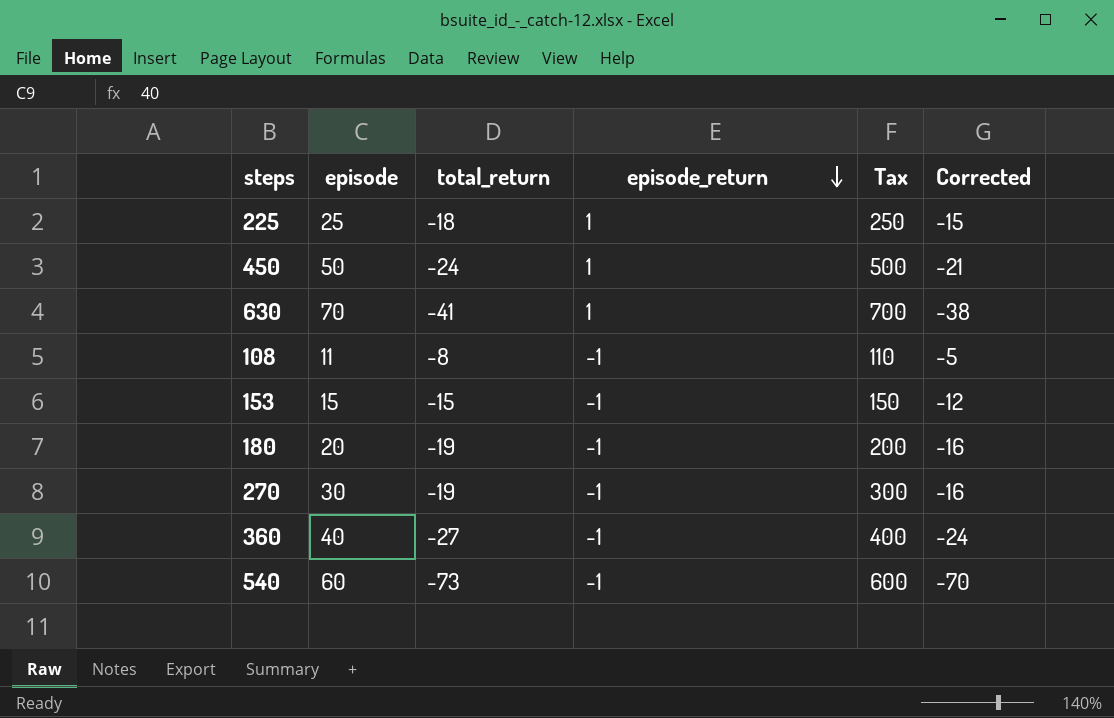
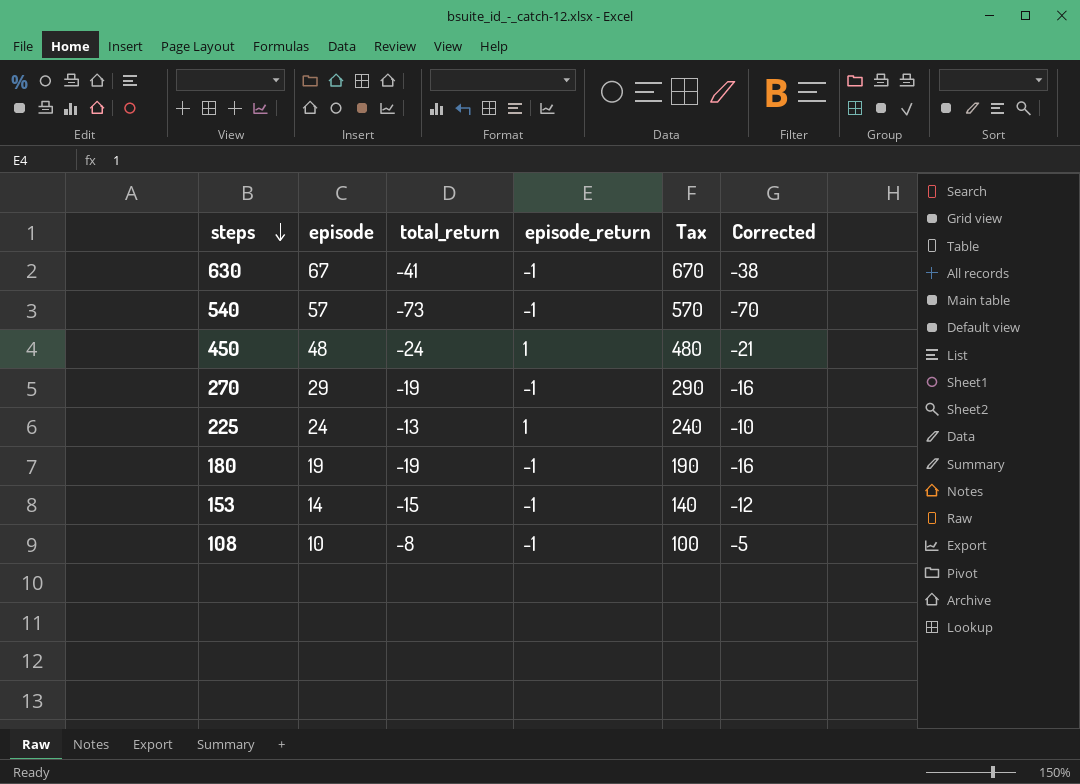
row order: episode_return descending -> steps descending
row 360: 40 | -27 | -1 | 400 | -24 -> none
630 | episode: 70 -> 67
630 | episode_return: 1 -> -1
630 | Tax: 700 -> 670
540 | episode: 60 -> 57
540 | Tax: 600 -> 570
450 | episode: 50 -> 48
450 | Tax: 500 -> 480
270 | episode: 30 -> 29
270 | Tax: 300 -> 290
225 | episode: 25 -> 24
225 | total_return: -18 -> -13
225 | Tax: 250 -> 240
225 | Corrected: -15 -> -10
180 | episode: 20 -> 19
180 | Tax: 200 -> 190
153 | episode: 15 -> 14
153 | Tax: 150 -> 140
108 | episode: 11 -> 10
108 | Tax: 110 -> 100

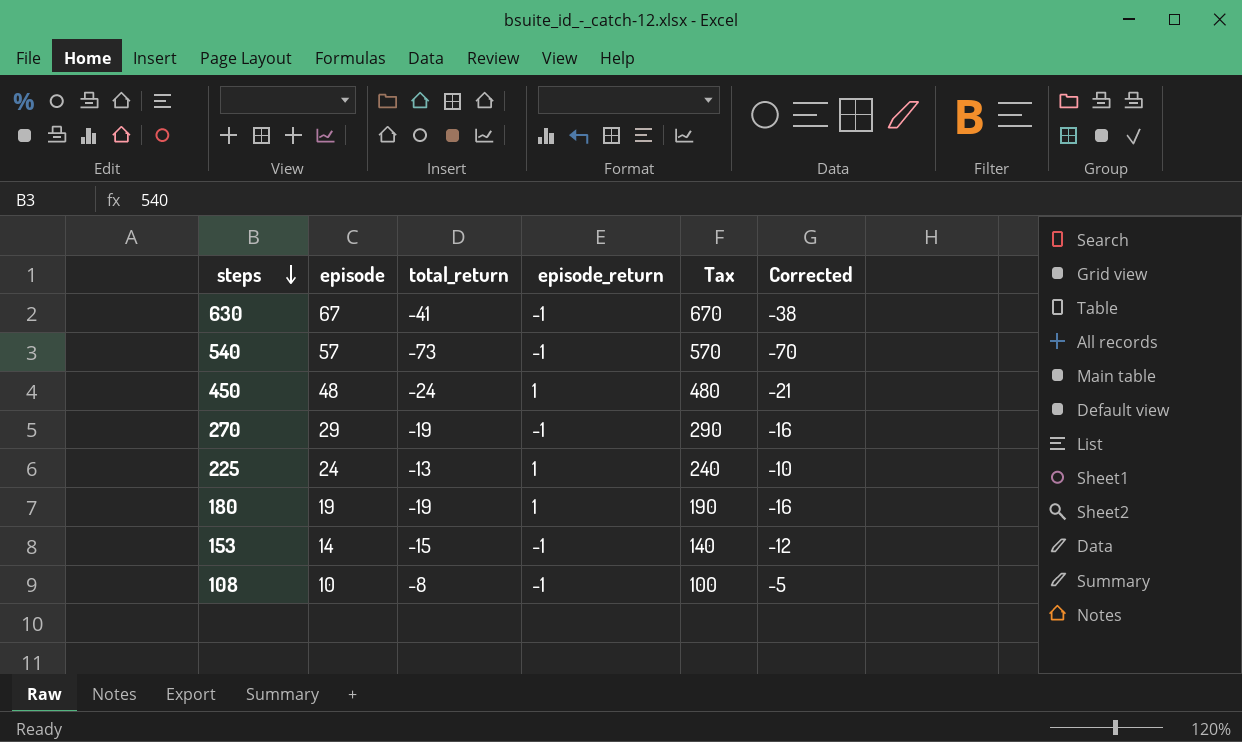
180 | episode_return: -1 -> 1

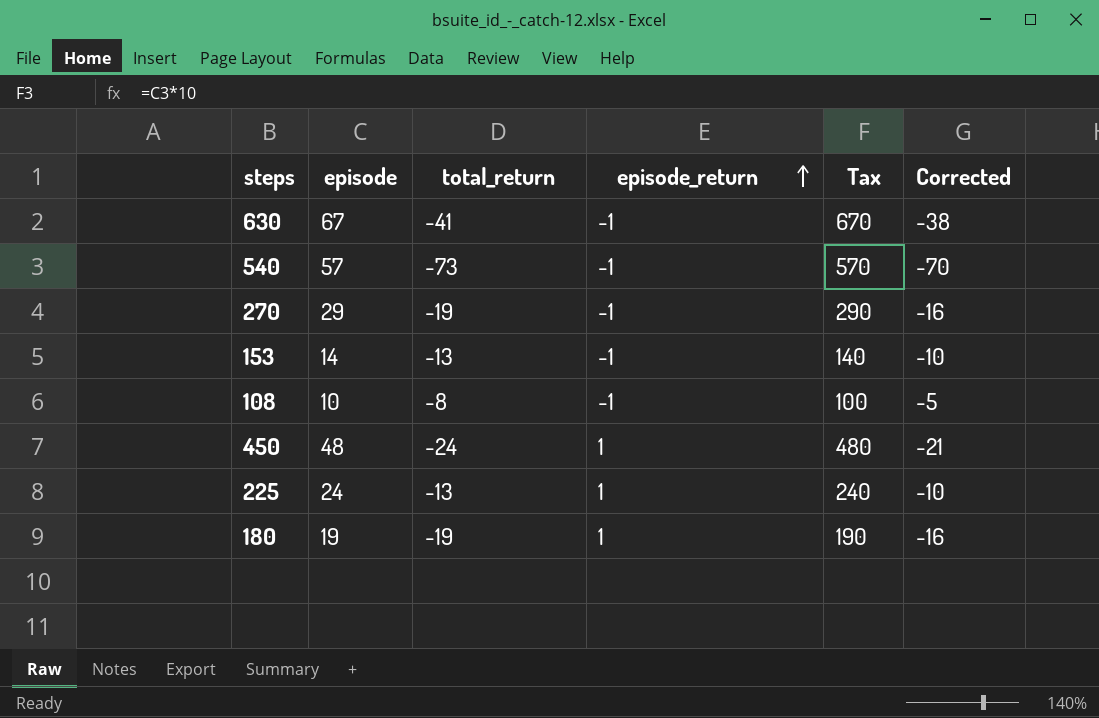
row order: steps descending -> episode_return ascending
153 | total_return: -15 -> -13
153 | Corrected: -12 -> -10

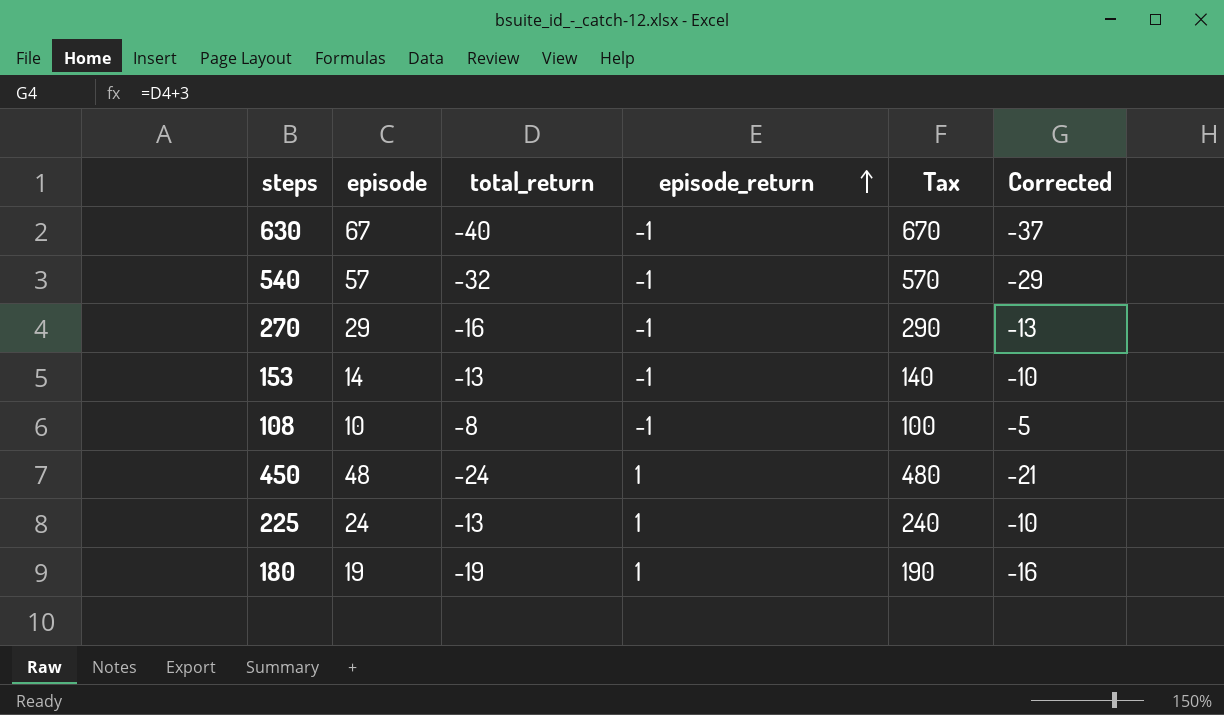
630 | total_return: -41 -> -40
630 | Corrected: -38 -> -37
540 | total_return: -73 -> -32
540 | Corrected: -70 -> -29
270 | total_return: -19 -> -16
270 | Corrected: -16 -> -13

